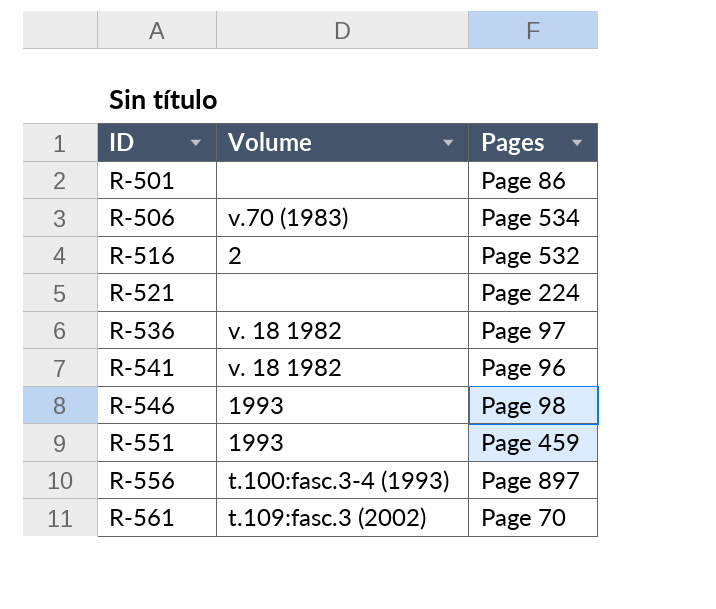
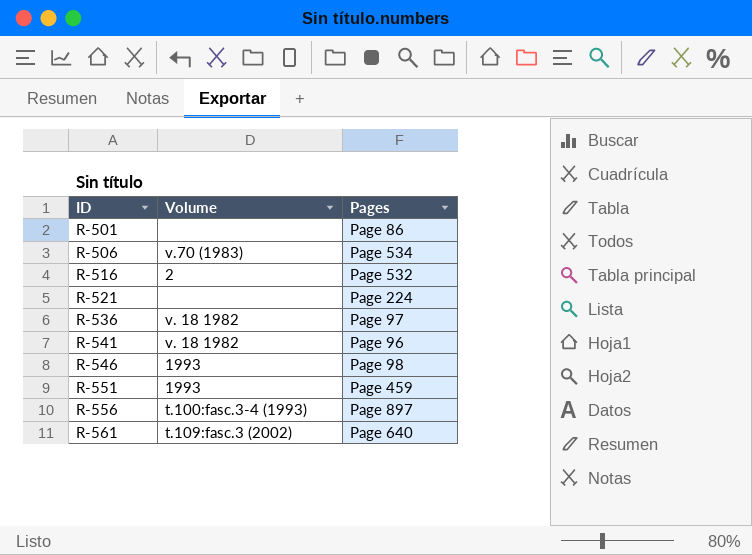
R-561 | Pages: Page 70 -> Page 640

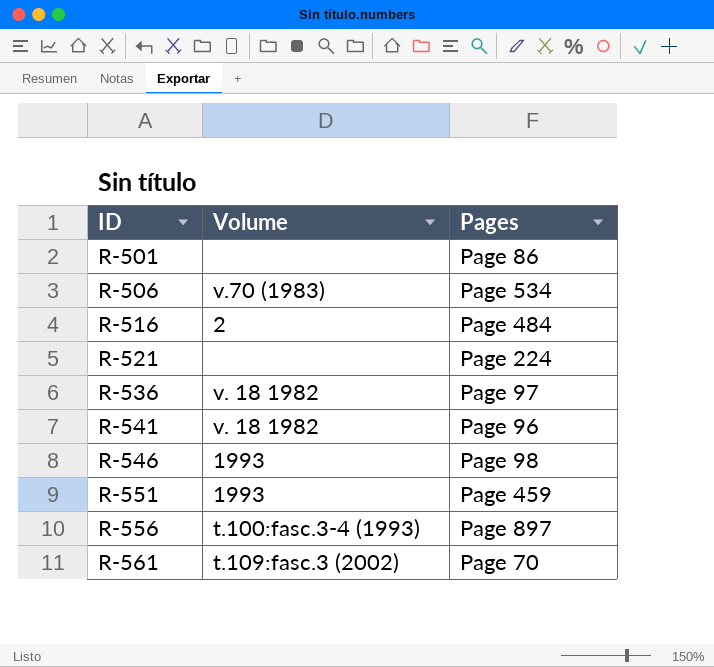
R-516 | Pages: Page 532 -> Page 484
R-561 | Pages: Page 640 -> Page 70

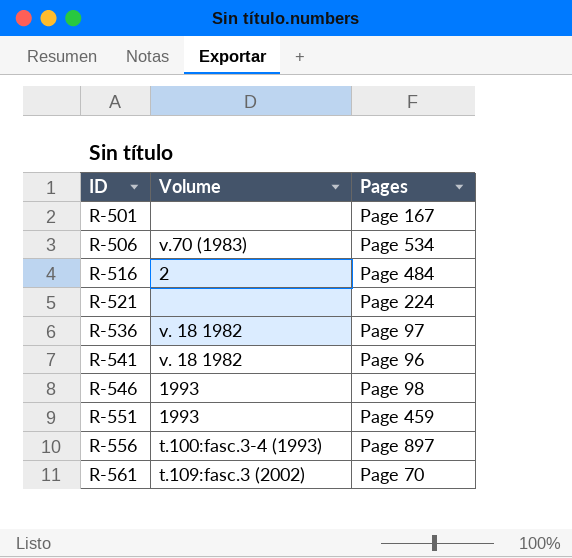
R-501 | Pages: Page 86 -> Page 167

